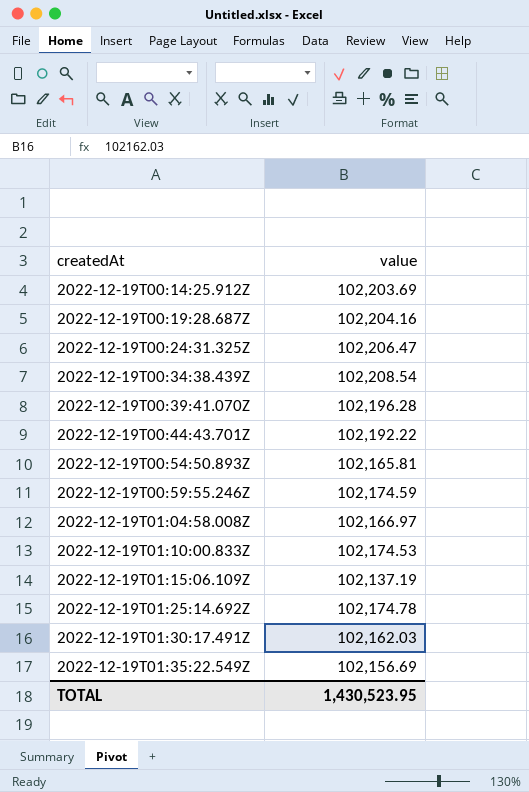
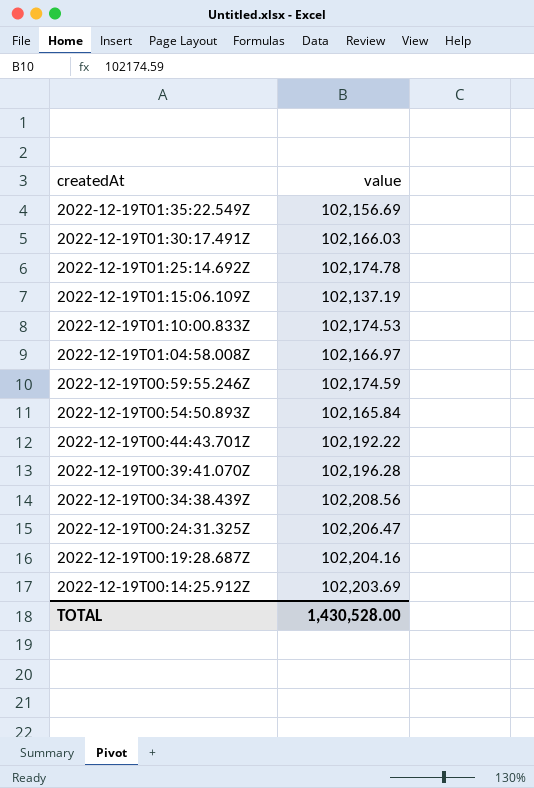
row order: createdAt ascending -> createdAt descending
2022-12-19T01:30:17.491Z | value: 102,162.03 -> 102,166.03
2022-12-19T00:54:50.893Z | value: 102,165.81 -> 102,165.84
2022-12-19T00:34:38.439Z | value: 102,208.54 -> 102,208.56
TOTAL | value: 1,430,523.95 -> 1,430,528.00

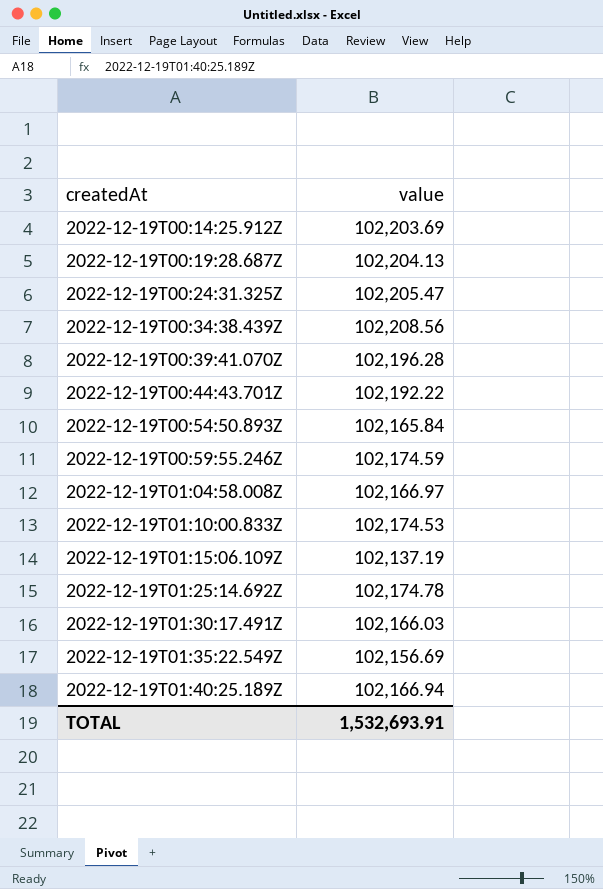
row order: createdAt descending -> createdAt ascending
2022-12-19T00:19:28.687Z | value: 102,204.16 -> 102,204.13
2022-12-19T00:24:31.325Z | value: 102,206.47 -> 102,205.47
row 2022-12-19T01:40:25.189Z: none -> 102,166.94
TOTAL | value: 1,430,528.00 -> 1,532,693.91

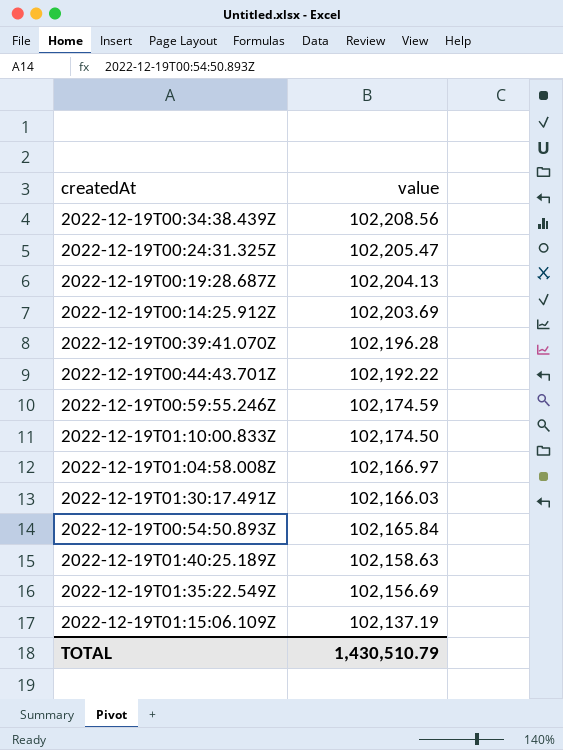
row order: createdAt ascending -> value descending
row 2022-12-19T01:25:14.692Z: 102,174.78 -> none
2022-12-19T01:10:00.833Z | value: 102,174.53 -> 102,174.50
2022-12-19T01:40:25.189Z | value: 102,166.94 -> 102,158.63
TOTAL | value: 1,532,693.91 -> 1,430,510.79

